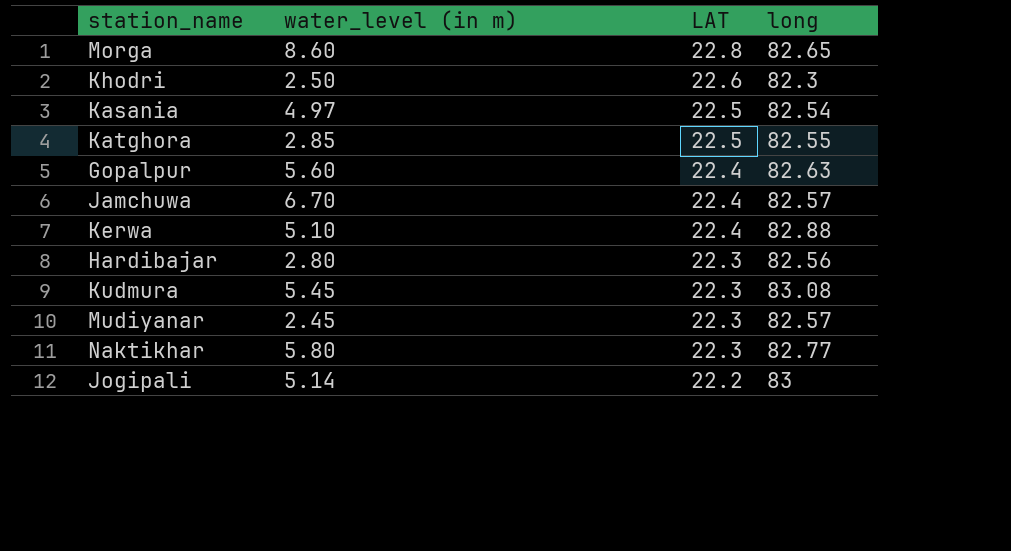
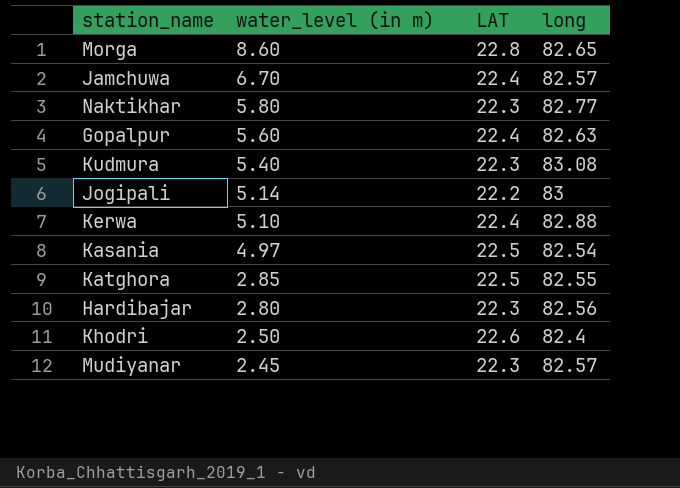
row order: LAT descending -> water_level (in m) descending
Kudmura | water_level (in m): 5.45 -> 5.40
Khodri | long: 82.3 -> 82.4

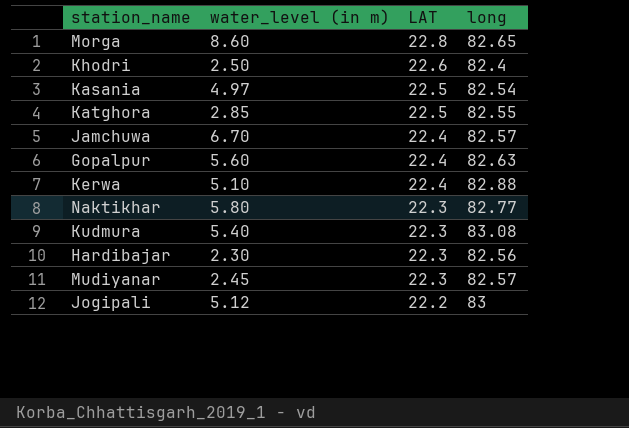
row order: water_level (in m) descending -> LAT descending
Hardibajar | water_level (in m): 2.80 -> 2.30
Jogipali | water_level (in m): 5.14 -> 5.12

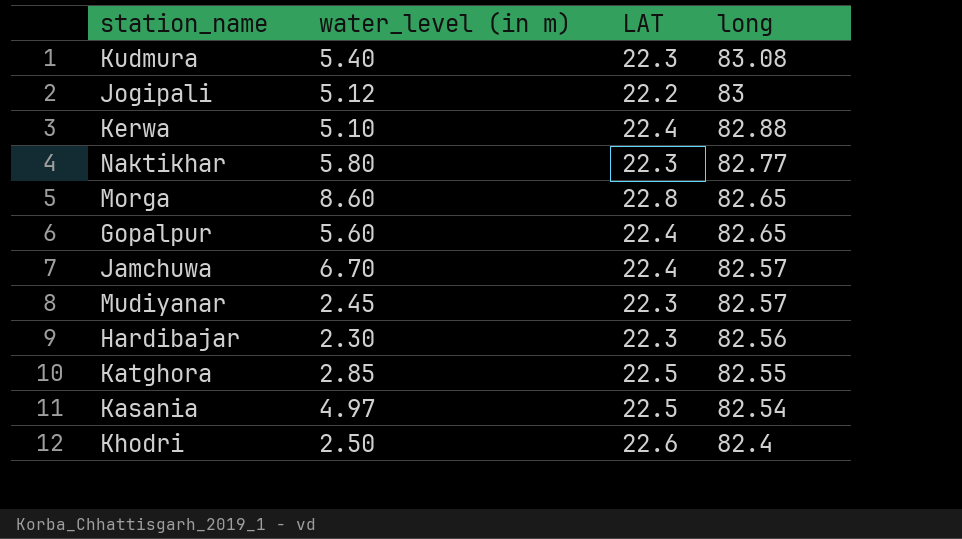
row order: LAT descending -> long descending
Gopalpur | long: 82.63 -> 82.65

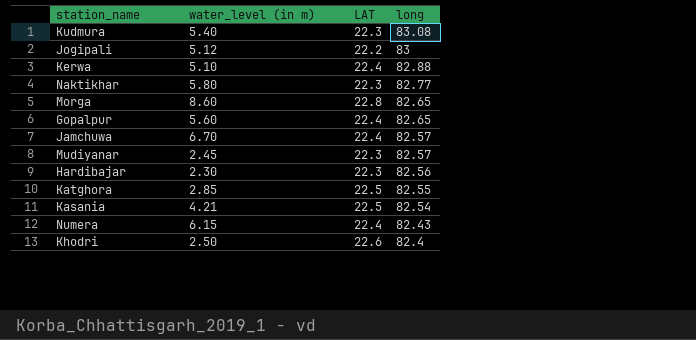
Kasania | water_level (in m): 4.97 -> 4.21
row Numera: none -> 6.15 | 22.4 | 82.43

